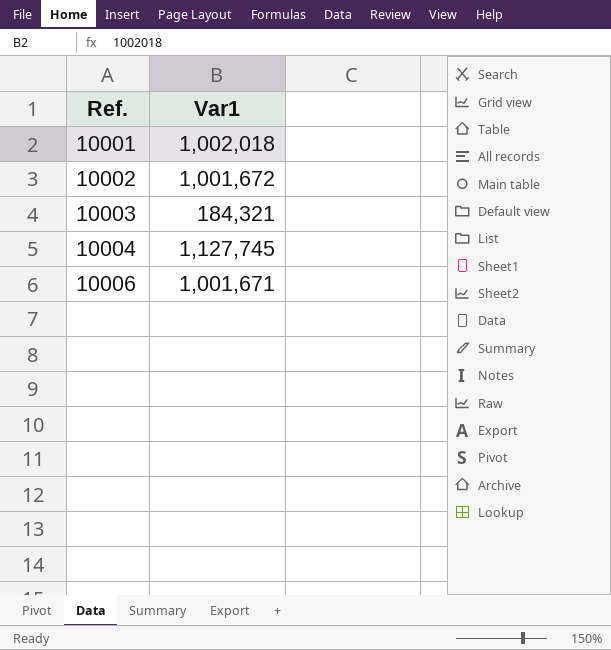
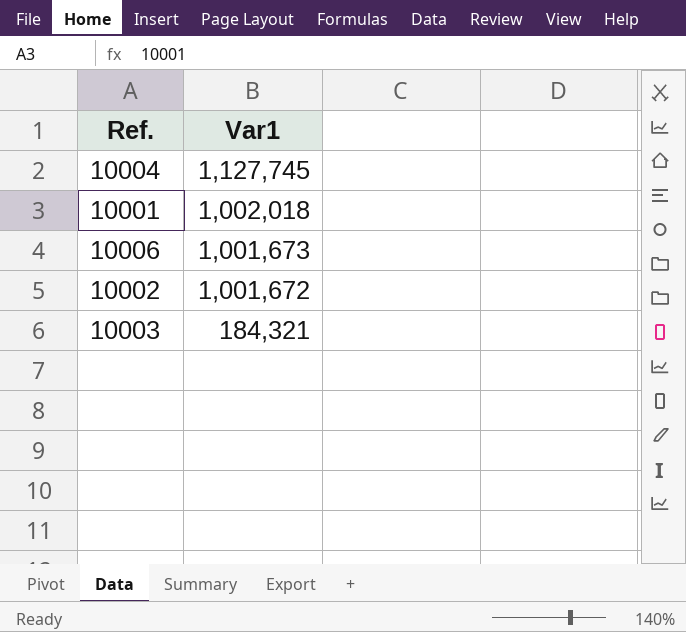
row order: Ref. ascending -> Var1 descending
10006 | Var1: 1,001,671 -> 1,001,673

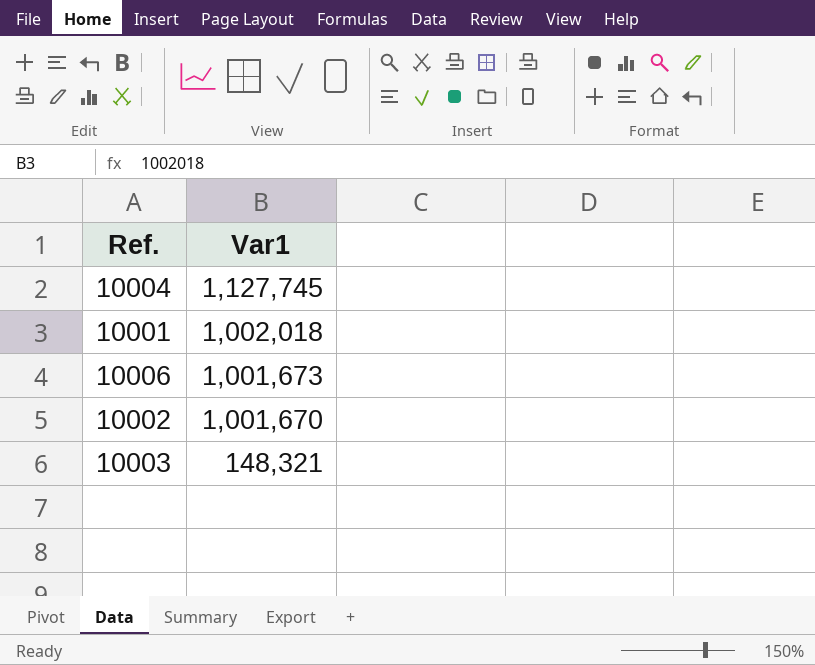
10002 | Var1: 1,001,672 -> 1,001,670
10003 | Var1: 184,321 -> 148,321

